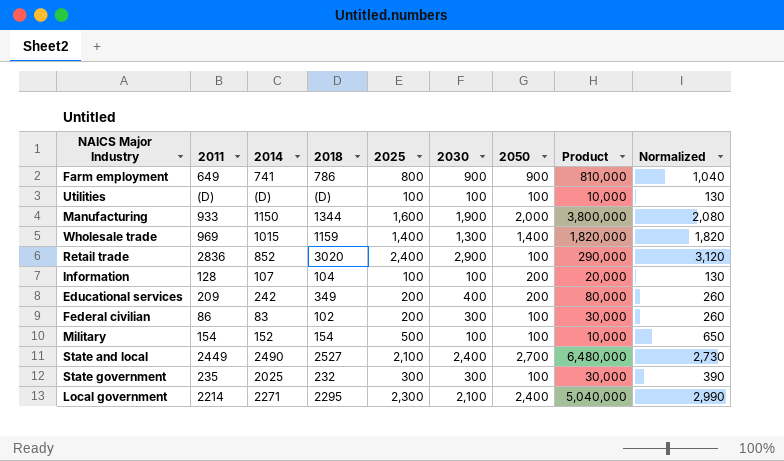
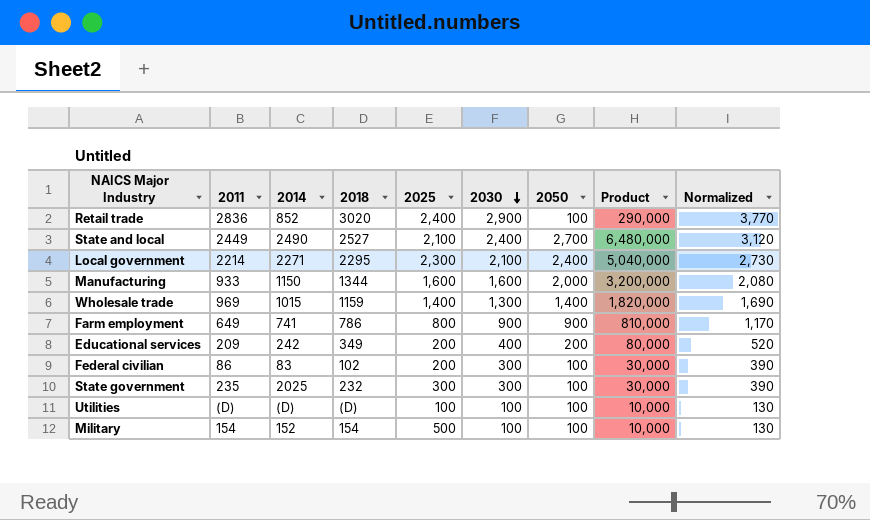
row order: none -> 2030 descending
column Normalized | formula: [2025] * 1.3 -> [2030] * 1.3
row Information: 128 | 107 | 104 | 100 | 100 | 200 | 20,000 | 130 -> none
Manufacturing | 2030: 1,900 -> 1,600
Manufacturing | Product: 3,800,000 -> 3,200,000

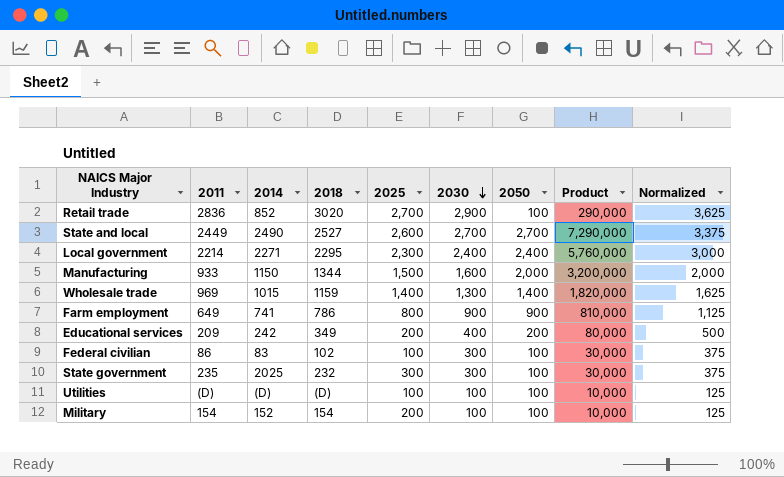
column Normalized | formula: [2030] * 1.3 -> [2030] * 1.25
Retail trade | 2025: 2,400 -> 2,700
State and local | 2025: 2,100 -> 2,600
State and local | 2030: 2,400 -> 2,700
State and local | Product: 6,480,000 -> 7,290,000
Local government | 2030: 2,100 -> 2,400
Local government | Product: 5,040,000 -> 5,760,000
Manufacturing | 2025: 1,600 -> 1,500
Federal civilian | 2025: 200 -> 100
Military | 2025: 500 -> 200

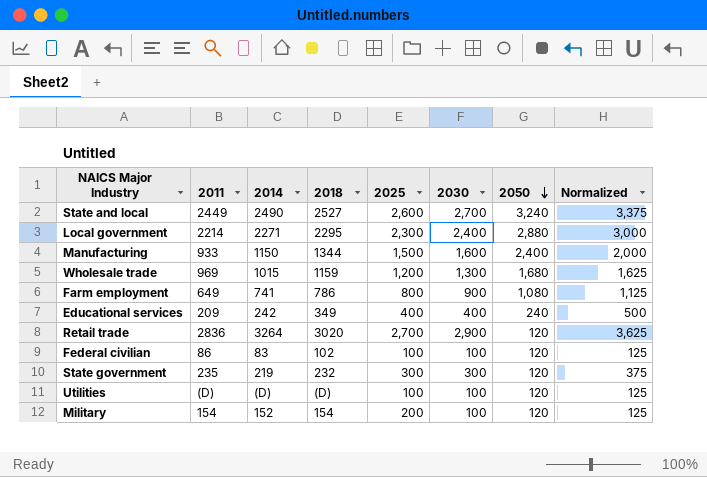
row order: 2030 descending -> 2050 descending
column Product | formula: [2030] * [2050] -> none
State and local | 2050: 2,700 -> 3,240
Local government | 2050: 2,400 -> 2,880
Manufacturing | 2050: 2,000 -> 2,400
Wholesale trade | 2025: 1,400 -> 1,200
Wholesale trade | 2050: 1,400 -> 1,680
Farm employment | 2050: 900 -> 1,080
Educational services | 2025: 200 -> 400
Educational services | 2050: 200 -> 240
Retail trade | 2014: 852 -> 3264
Retail trade | 2050: 100 -> 120
Federal civilian | 2030: 300 -> 100
Federal civilian | 2050: 100 -> 120
Federal civilian | Normalized: 375 -> 125
State government | 2014: 2025 -> 219
State government | 2050: 100 -> 120
Utilities | 2050: 100 -> 120
Military | 2050: 100 -> 120

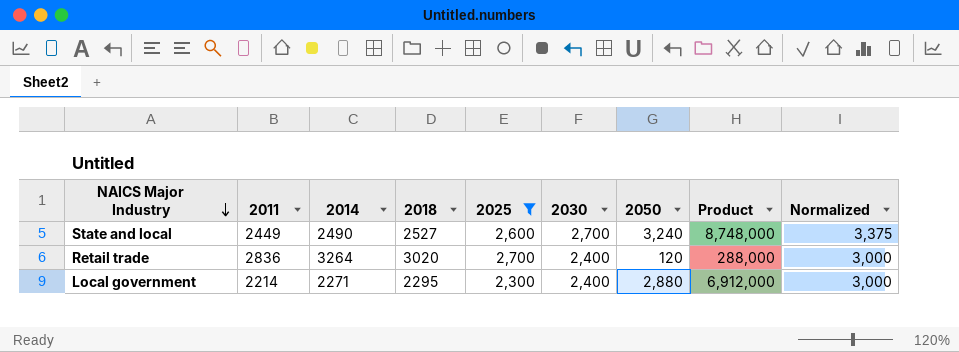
filter: none -> 2025 >= 2,300
row order: 2050 descending -> NAICS Major Industry descending
column Product | formula: none -> [2030] * [2050]
Retail trade | 2030: 2,900 -> 2,400
Retail trade | Normalized: 3,625 -> 3,000

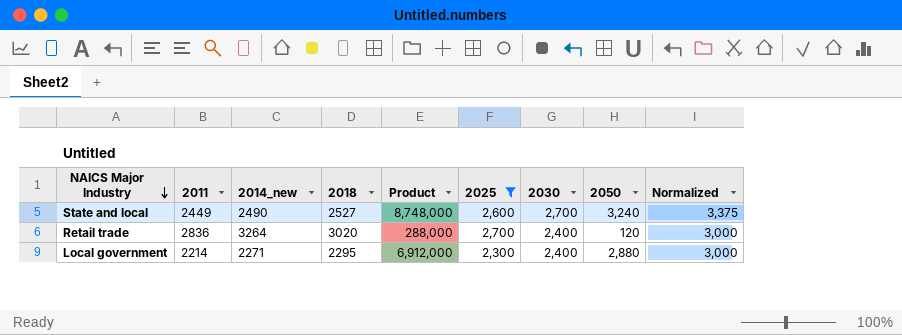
column name: 2014 -> 2014_new
column Product | position: 8 -> 5

